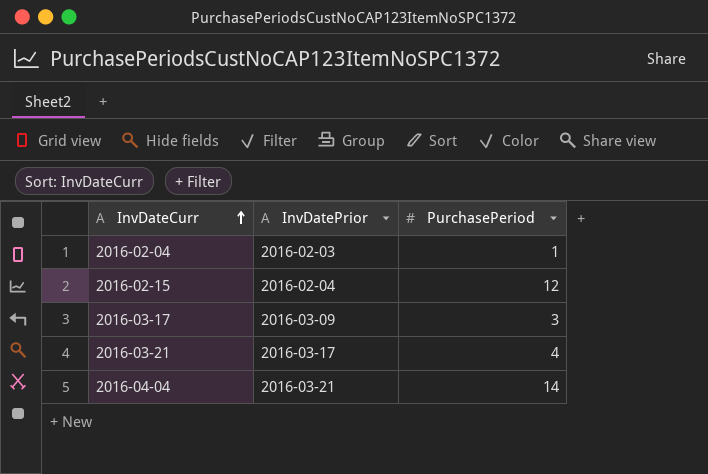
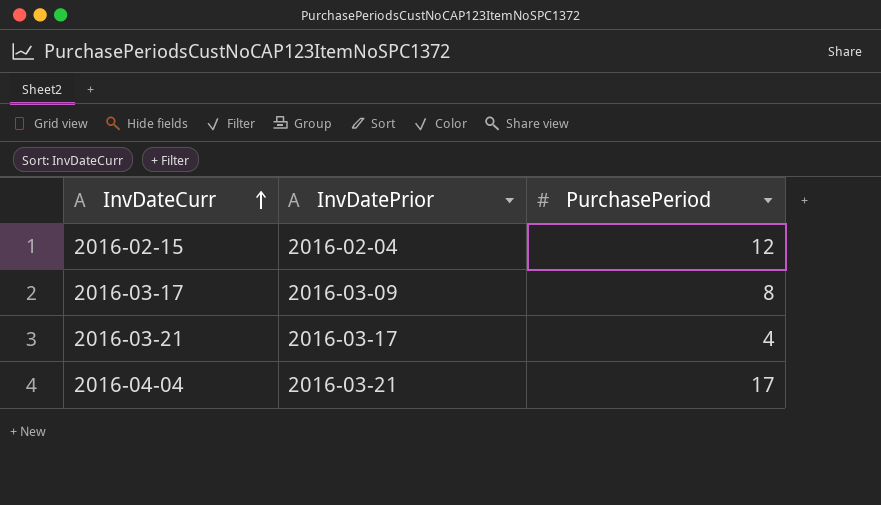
row 2016-02-04: 2016-02-03 | 1 -> none
2016-03-17 | PurchasePeriod: 3 -> 8
2016-04-04 | PurchasePeriod: 14 -> 17

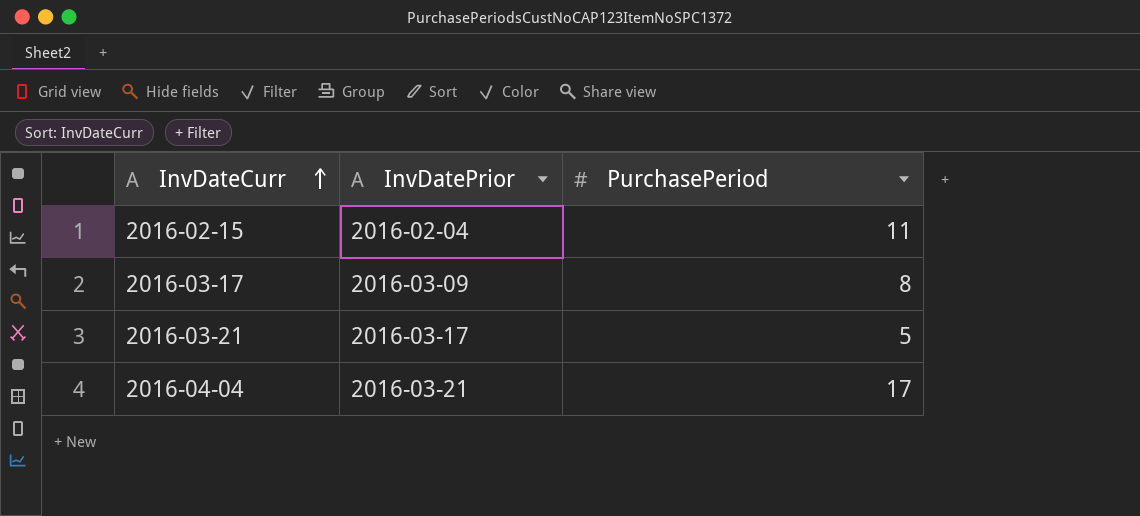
2016-02-15 | PurchasePeriod: 12 -> 11
2016-03-21 | PurchasePeriod: 4 -> 5

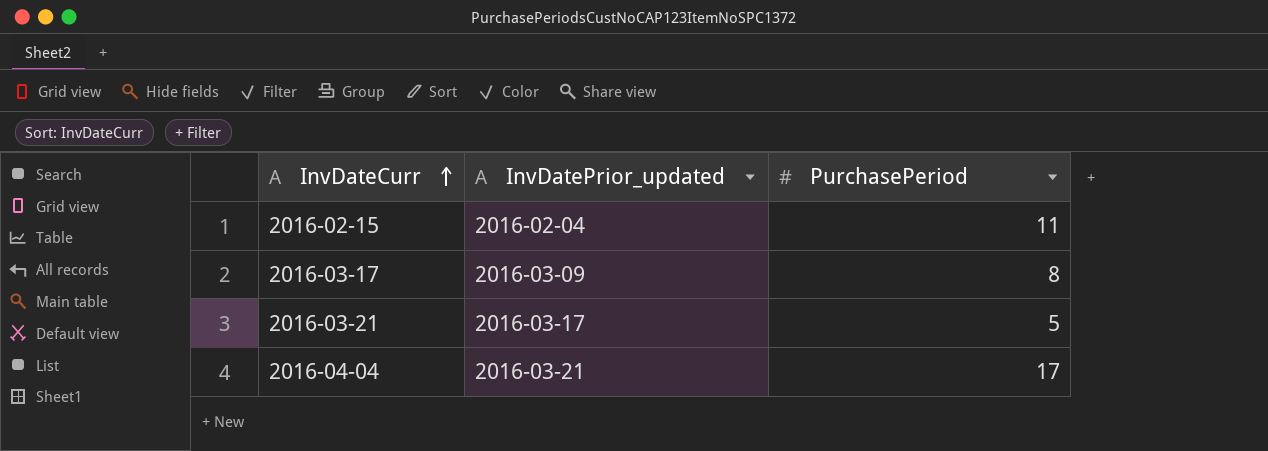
column name: InvDatePrior -> InvDatePrior_updated

